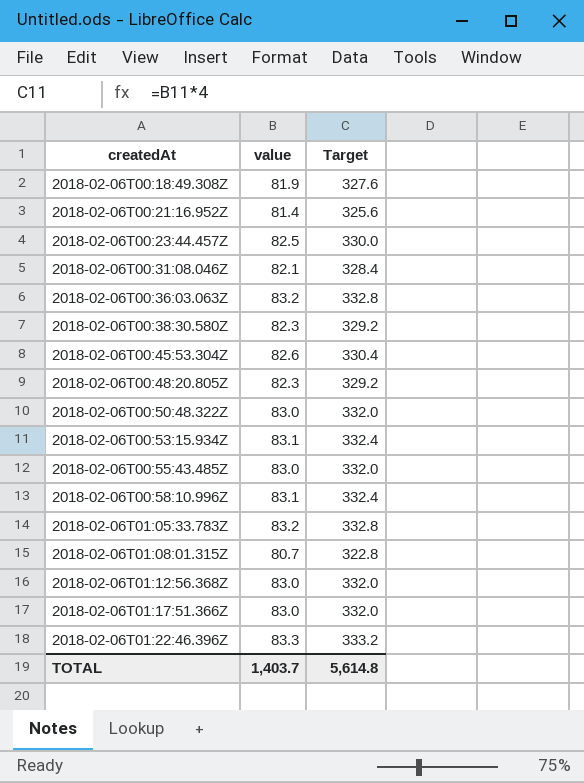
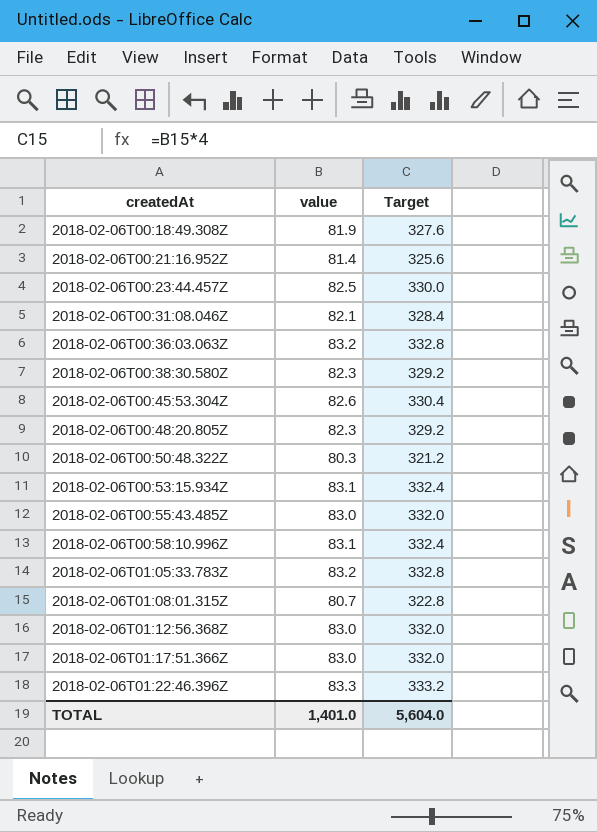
2018-02-06T00:50:48.322Z | value: 83.0 -> 80.3
2018-02-06T00:50:48.322Z | Target: 332.0 -> 321.2
TOTAL | value: 1,403.7 -> 1,401.0
TOTAL | Target: 5,614.8 -> 5,604.0

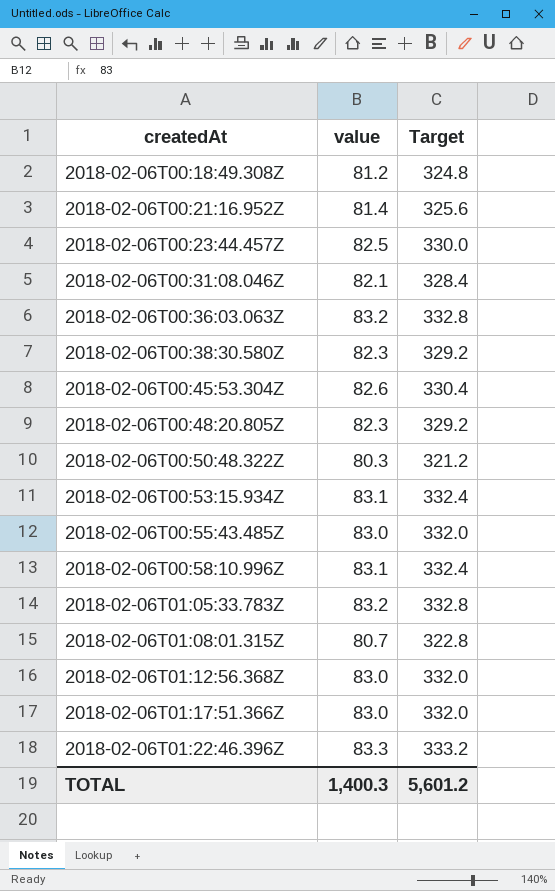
2018-02-06T00:18:49.308Z | value: 81.9 -> 81.2
2018-02-06T00:18:49.308Z | Target: 327.6 -> 324.8
TOTAL | value: 1,401.0 -> 1,400.3
TOTAL | Target: 5,604.0 -> 5,601.2

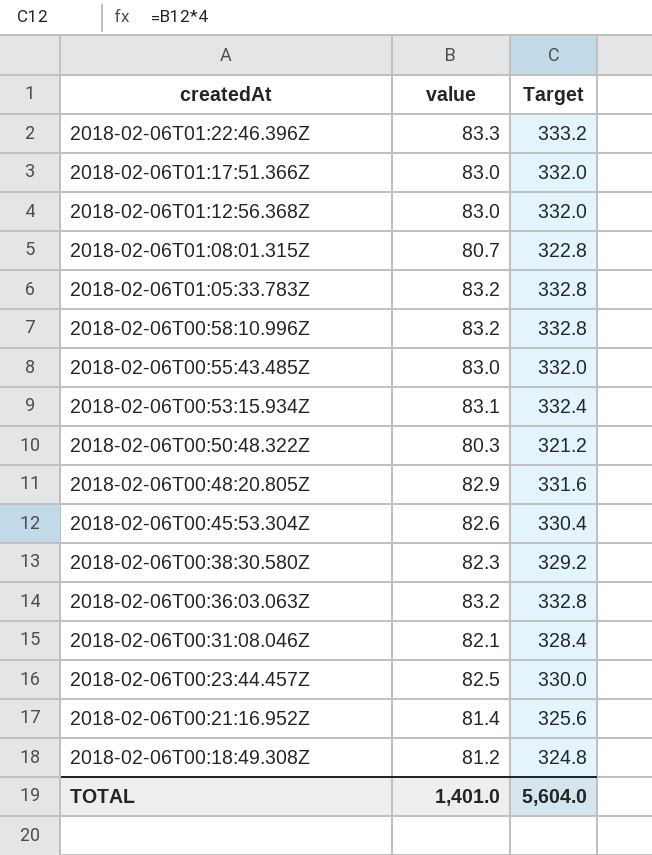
row order: createdAt ascending -> createdAt descending
2018-02-06T00:58:10.996Z | value: 83.1 -> 83.2
2018-02-06T00:58:10.996Z | Target: 332.4 -> 332.8
2018-02-06T00:48:20.805Z | value: 82.3 -> 82.9
2018-02-06T00:48:20.805Z | Target: 329.2 -> 331.6
TOTAL | value: 1,400.3 -> 1,401.0
TOTAL | Target: 5,601.2 -> 5,604.0

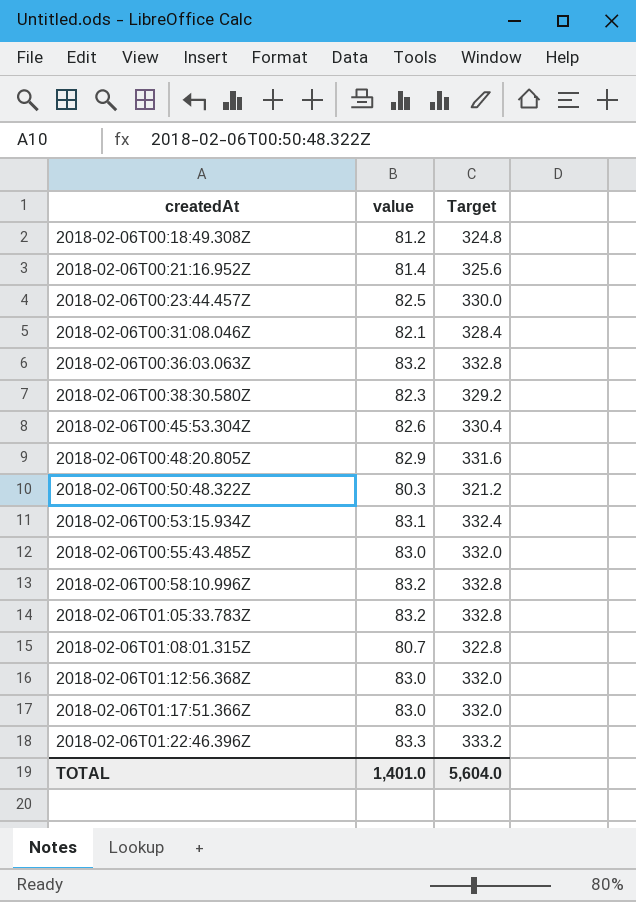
row order: createdAt descending -> createdAt ascending

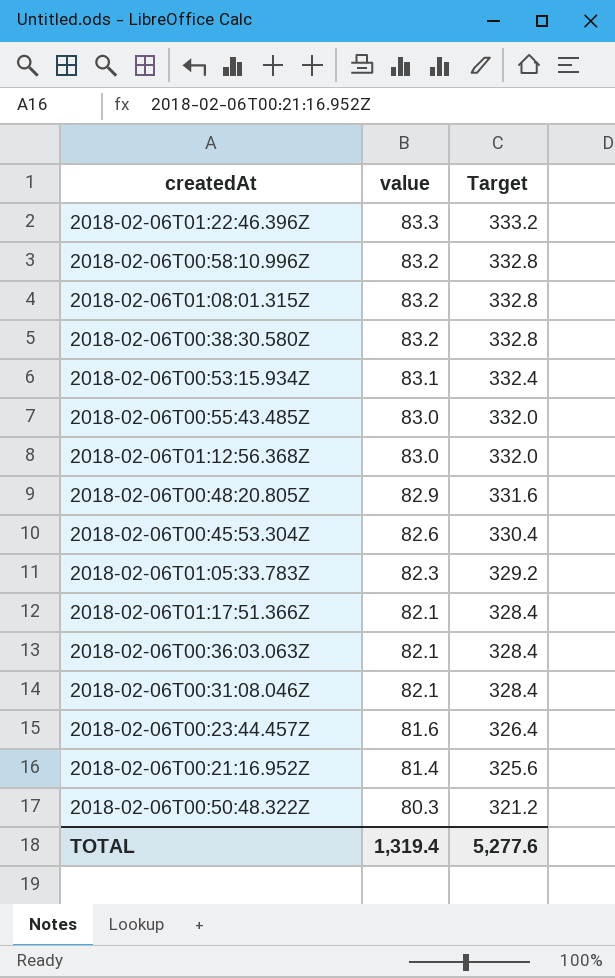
row order: createdAt ascending -> value descending
row 2018-02-06T00:18:49.308Z: 81.2 | 324.8 -> none
2018-02-06T01:08:01.315Z | value: 80.7 -> 83.2
2018-02-06T01:08:01.315Z | Target: 322.8 -> 332.8
2018-02-06T00:38:30.580Z | value: 82.3 -> 83.2
2018-02-06T00:38:30.580Z | Target: 329.2 -> 332.8
2018-02-06T01:05:33.783Z | value: 83.2 -> 82.3
2018-02-06T01:05:33.783Z | Target: 332.8 -> 329.2
2018-02-06T01:17:51.366Z | value: 83.0 -> 82.1
2018-02-06T01:17:51.366Z | Target: 332.0 -> 328.4
2018-02-06T00:36:03.063Z | value: 83.2 -> 82.1
2018-02-06T00:36:03.063Z | Target: 332.8 -> 328.4
2018-02-06T00:23:44.457Z | value: 82.5 -> 81.6
2018-02-06T00:23:44.457Z | Target: 330.0 -> 326.4
TOTAL | value: 1,401.0 -> 1,319.4
TOTAL | Target: 5,604.0 -> 5,277.6

